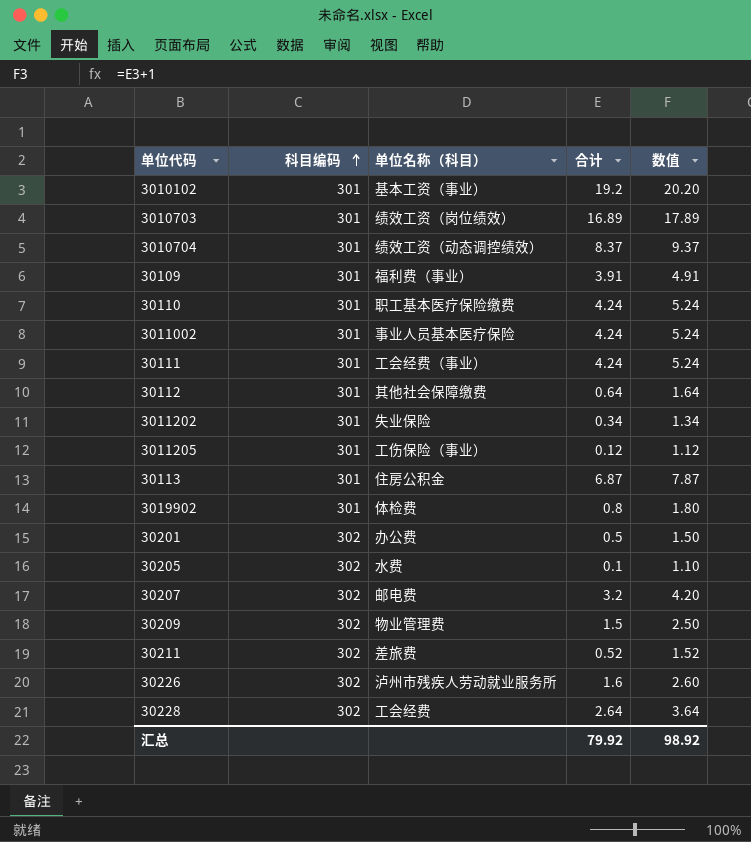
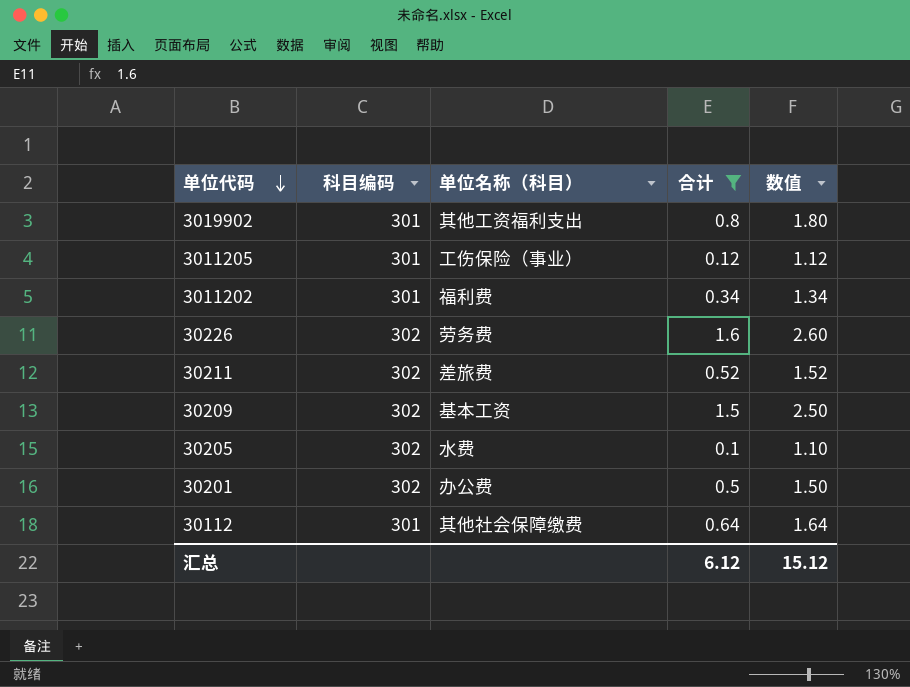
filter: none -> 合计 <= 1.6
row order: 科目编码 ascending -> 单位代码 descending
3019902 | 单位名称（科目）: 体检费 -> 其他工资福利支出
3011202 | 单位名称（科目）: 失业保险 -> 福利费
30226 | 单位名称（科目）: 泸州市残疾人劳动就业服务所 -> 劳务费
30209 | 单位名称（科目）: 物业管理费 -> 基本工资
汇总 | 合计: 79.92 -> 6.12
汇总 | 数值: 98.92 -> 15.12

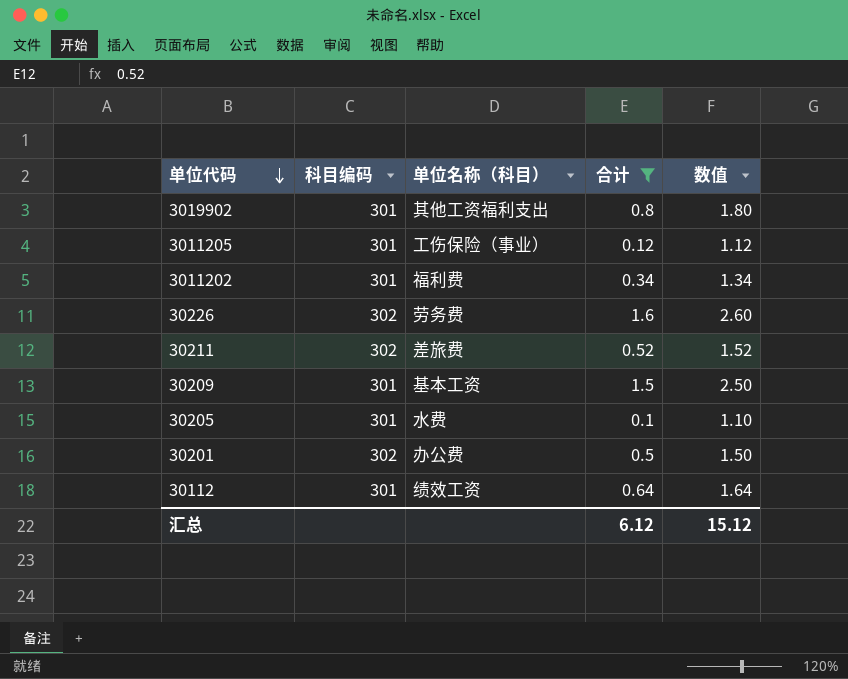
30209 | 科目编码: 302 -> 301
30205 | 科目编码: 302 -> 301
30112 | 单位名称（科目）: 其他社会保障缴费 -> 绩效工资

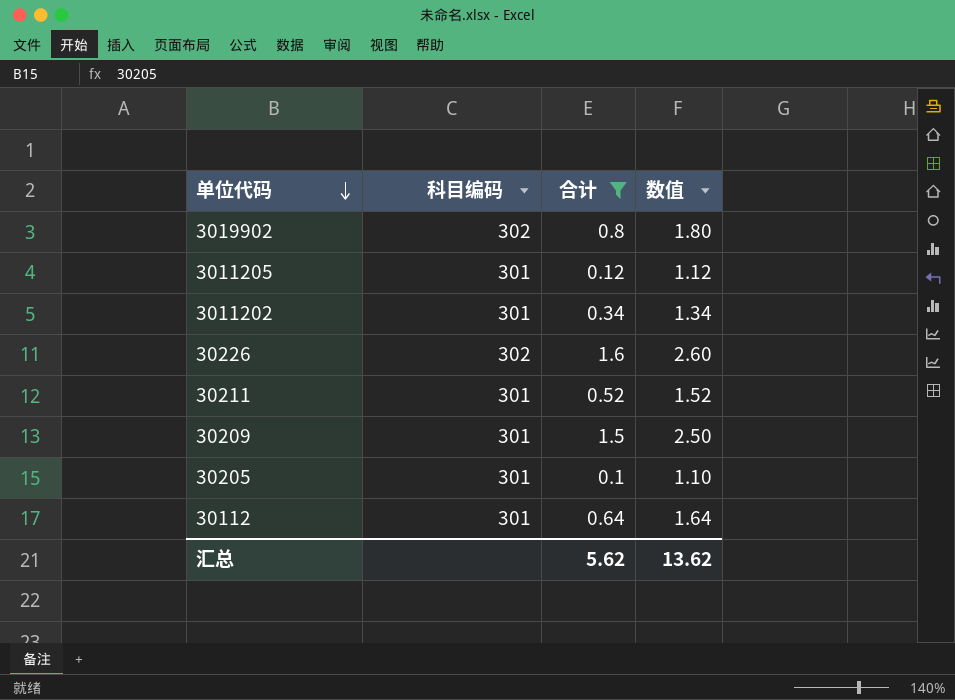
column 单位名称（科目） | position: 3 -> none
row 30201: 302 | 办公费 | 0.5 | 1.50 -> none
3019902 | 科目编码: 301 -> 302
30211 | 科目编码: 302 -> 301
汇总 | 合计: 6.12 -> 5.62
汇总 | 数值: 15.12 -> 13.62

